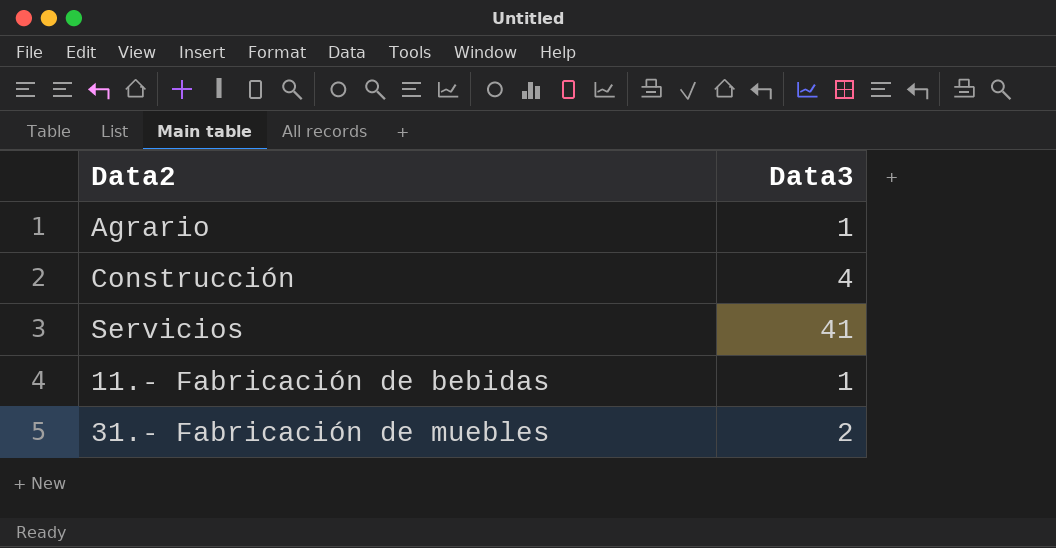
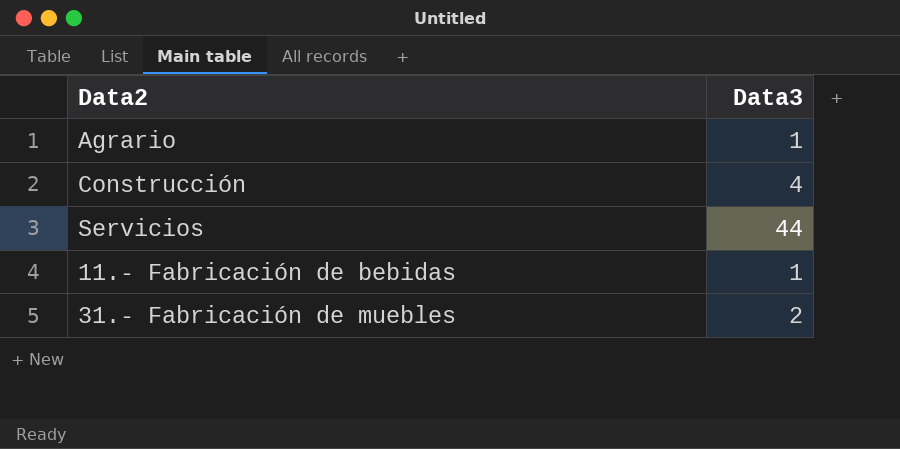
Servicios | Data3: 41 -> 44

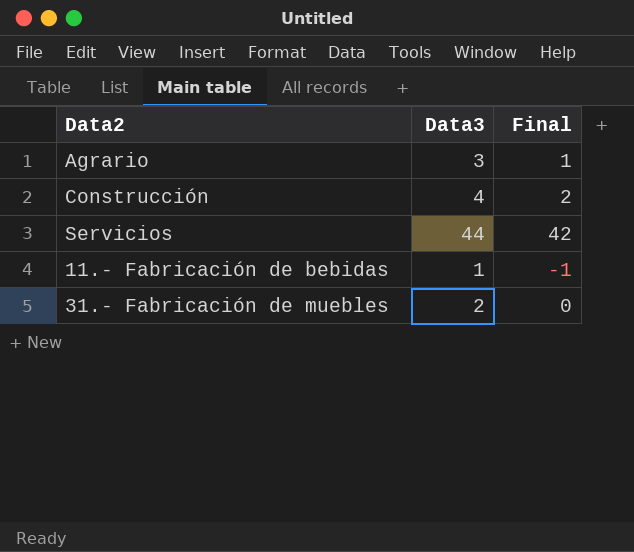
column Final | formula: none -> [Data3] - 2
Agrario | Data3: 1 -> 3

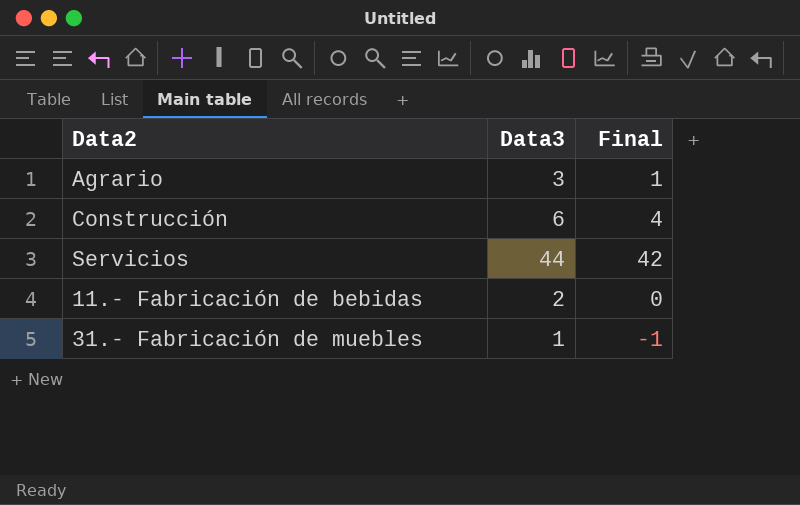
Construcción | Data3: 4 -> 6
Construcción | Final: 2 -> 4
11.- Fabricación de bebidas | Data3: 1 -> 2
11.- Fabricación de bebidas | Final: -1 -> 0
31.- Fabricación de muebles | Data3: 2 -> 1
31.- Fabricación de muebles | Final: 0 -> -1

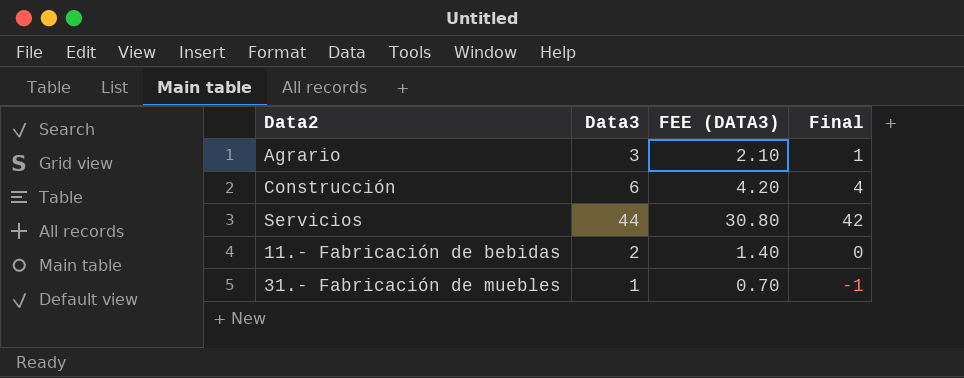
column FEE (DATA3) | formula: none -> [Data3] * 0.7

